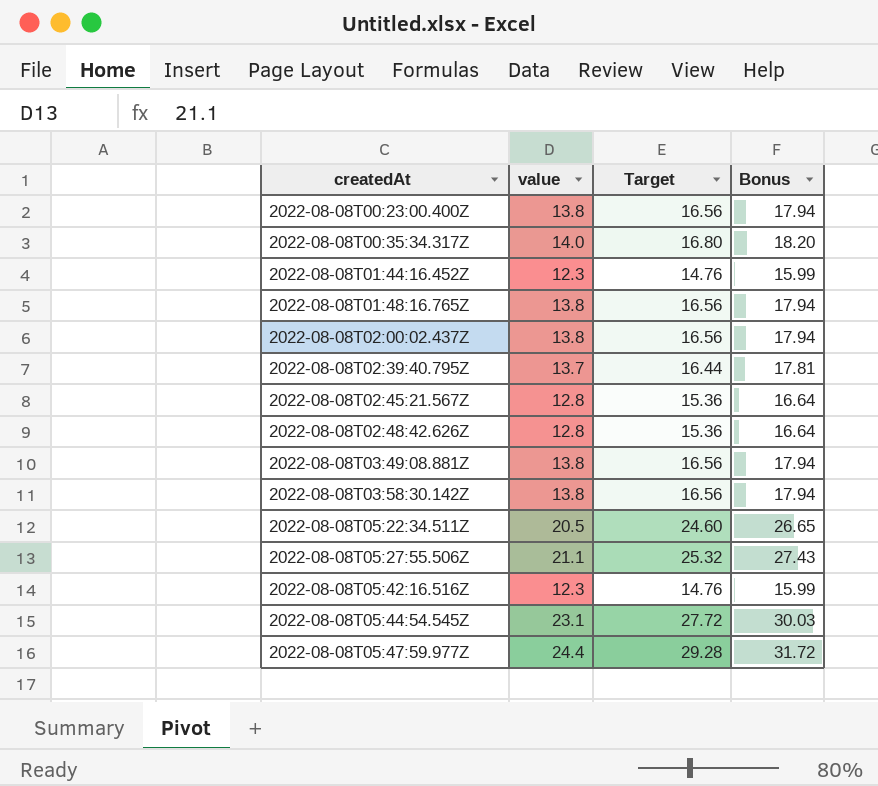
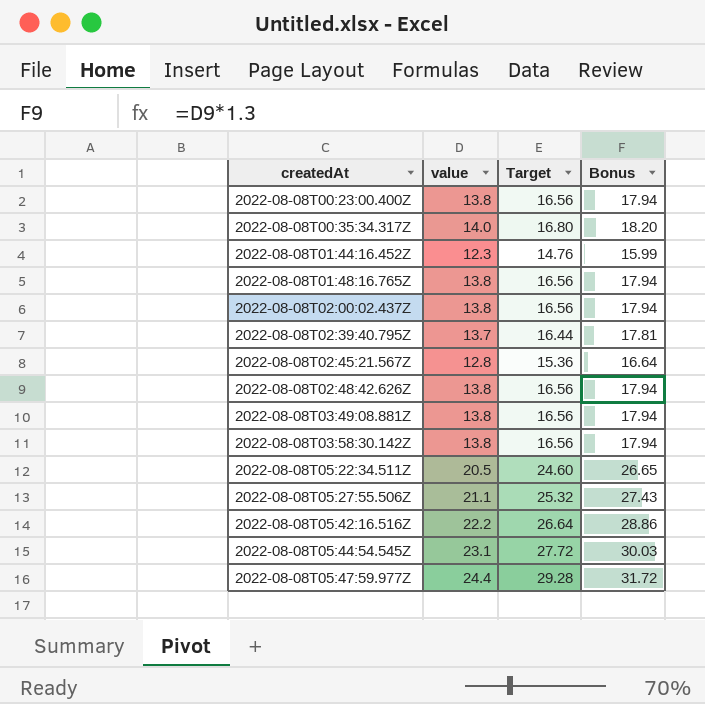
2022-08-08T02:48:42.626Z | value: 12.8 -> 13.8
2022-08-08T02:48:42.626Z | Target: 15.36 -> 16.56
2022-08-08T02:48:42.626Z | Bonus: 16.64 -> 17.94
2022-08-08T05:42:16.516Z | value: 12.3 -> 22.2
2022-08-08T05:42:16.516Z | Target: 14.76 -> 26.64
2022-08-08T05:42:16.516Z | Bonus: 15.99 -> 28.86

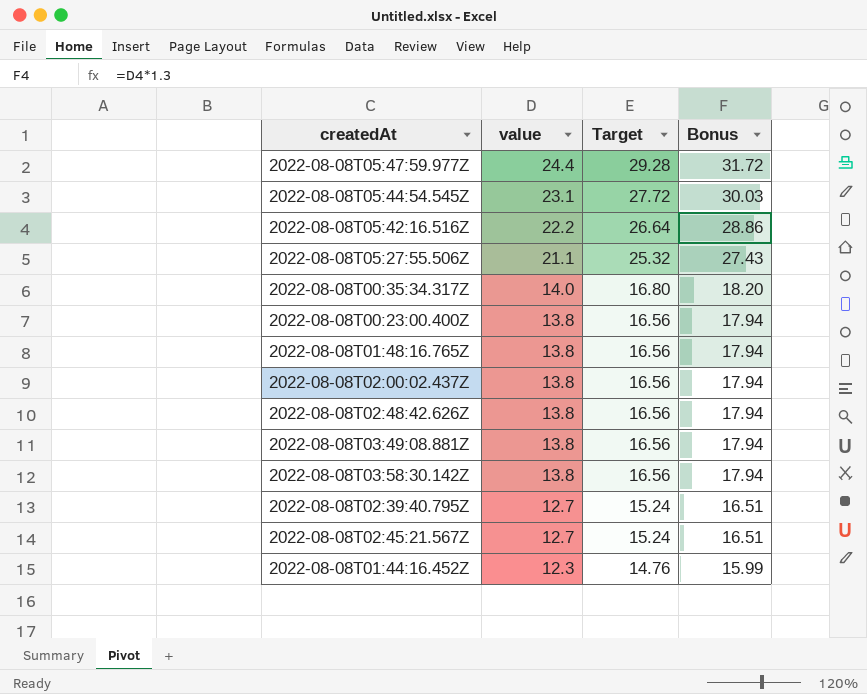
row order: createdAt ascending -> value descending
row 2022-08-08T05:22:34.511Z: 20.5 | 24.60 | 26.65 -> none
2022-08-08T02:39:40.795Z | value: 13.7 -> 12.7
2022-08-08T02:39:40.795Z | Target: 16.44 -> 15.24
2022-08-08T02:39:40.795Z | Bonus: 17.81 -> 16.51
2022-08-08T02:45:21.567Z | value: 12.8 -> 12.7
2022-08-08T02:45:21.567Z | Target: 15.36 -> 15.24
2022-08-08T02:45:21.567Z | Bonus: 16.64 -> 16.51

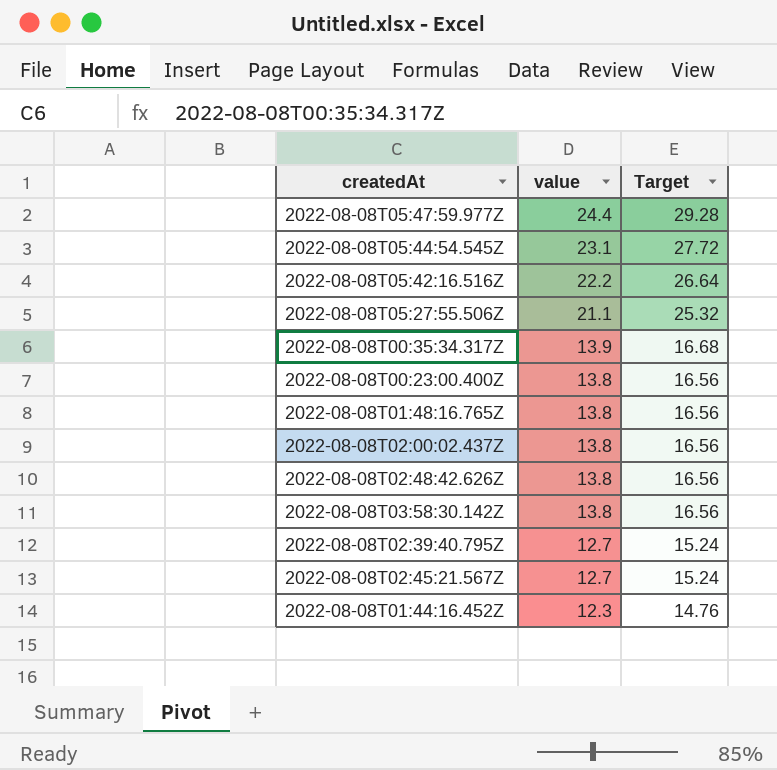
column Bonus | formula: [value] * 1.3 -> none
row 2022-08-08T03:49:08.881Z: 13.8 | 16.56 | 17.94 -> none
2022-08-08T00:35:34.317Z | value: 14.0 -> 13.9
2022-08-08T00:35:34.317Z | Target: 16.80 -> 16.68

